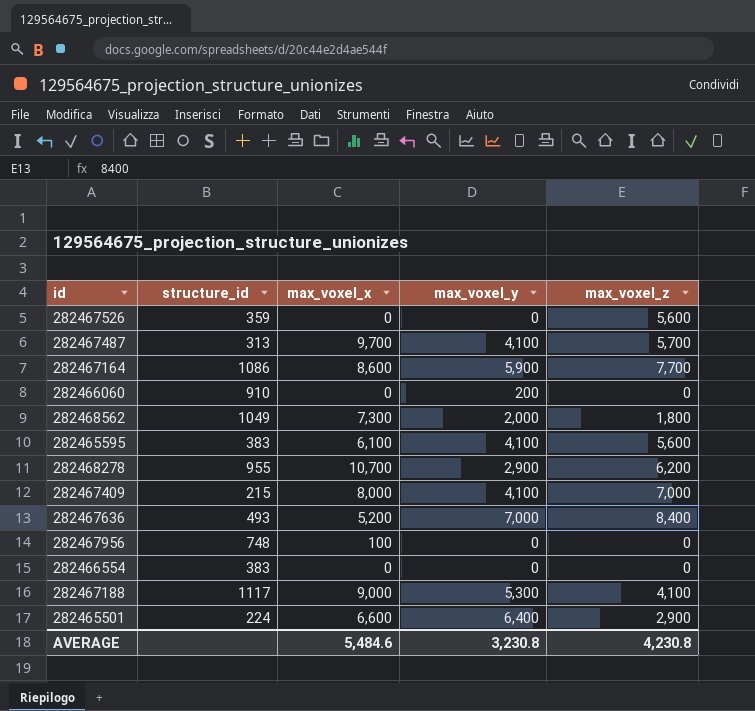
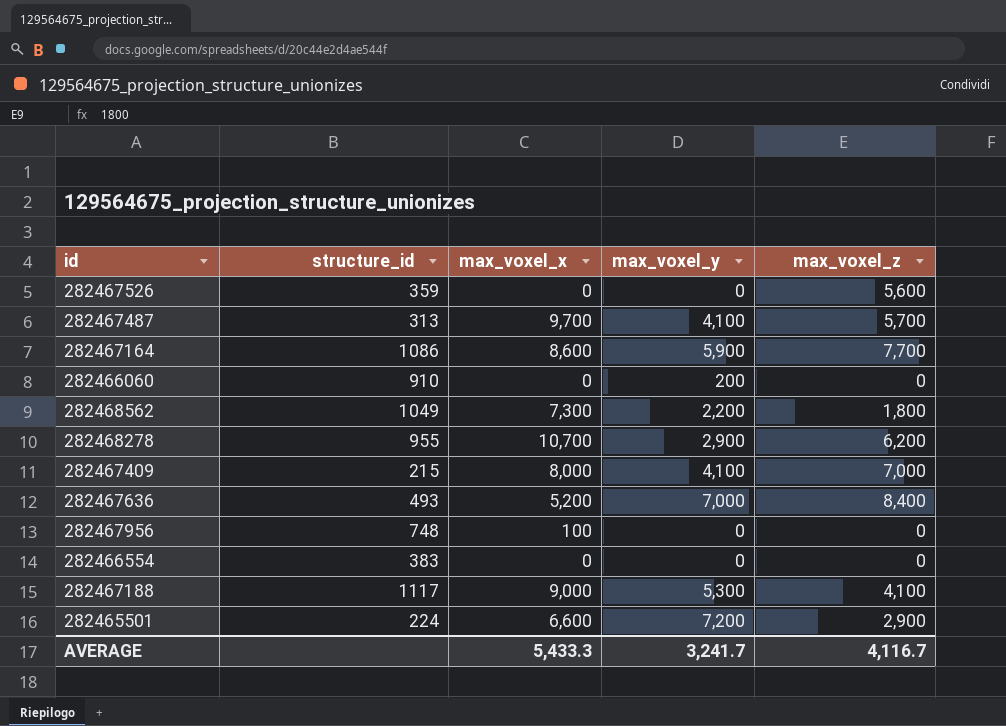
row 282465595: 383 | 6,100 | 4,100 | 5,600 -> none
282468562 | max_voxel_y: 2,000 -> 2,200
282465501 | max_voxel_y: 6,400 -> 7,200
AVERAGE | max_voxel_x: 5,484.6 -> 5,433.3
AVERAGE | max_voxel_y: 3,230.8 -> 3,241.7
AVERAGE | max_voxel_z: 4,230.8 -> 4,116.7

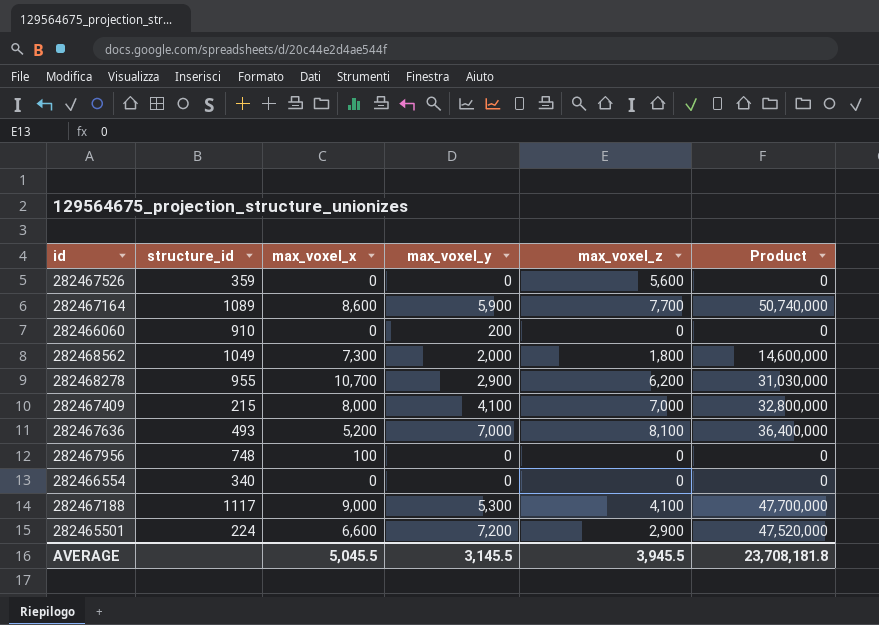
column Product | formula: none -> [max_voxel_x] * [max_voxel_y]
row 282467487: 313 | 9,700 | 4,100 | 5,700 -> none
282467164 | structure_id: 1086 -> 1089
282468562 | max_voxel_y: 2,200 -> 2,000
282467636 | max_voxel_z: 8,400 -> 8,100
282466554 | structure_id: 383 -> 340
AVERAGE | max_voxel_x: 5,433.3 -> 5,045.5
AVERAGE | max_voxel_y: 3,241.7 -> 3,145.5
AVERAGE | max_voxel_z: 4,116.7 -> 3,945.5

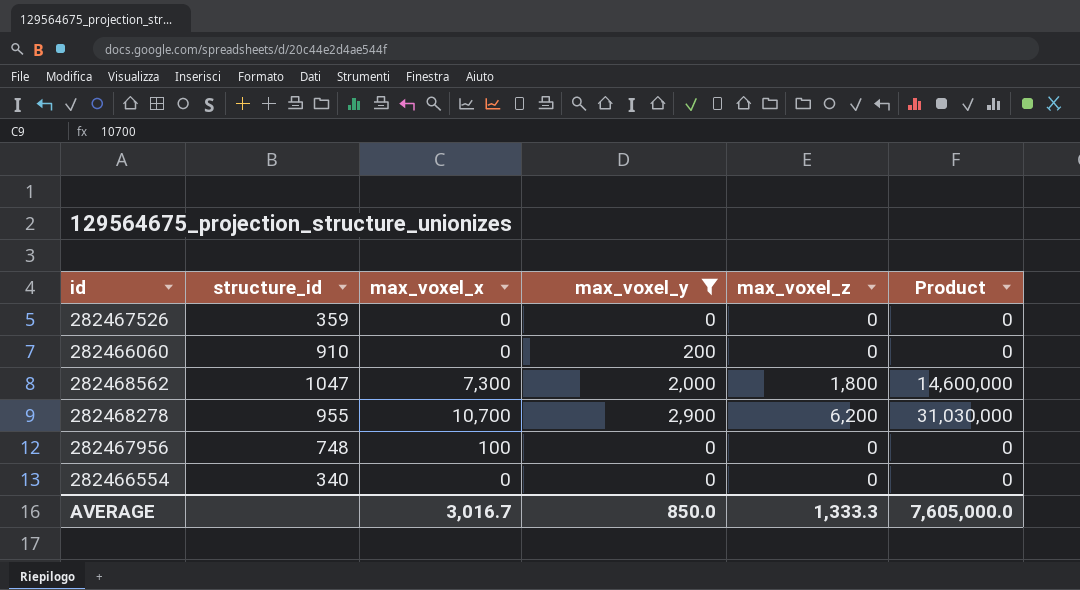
filter: none -> max_voxel_y <= 2,900
282467526 | max_voxel_z: 5,600 -> 0
282468562 | structure_id: 1049 -> 1047
AVERAGE | max_voxel_x: 5,045.5 -> 3,016.7
AVERAGE | max_voxel_y: 3,145.5 -> 850.0
AVERAGE | max_voxel_z: 3,945.5 -> 1,333.3
AVERAGE | Product: 23,708,181.8 -> 7,605,000.0

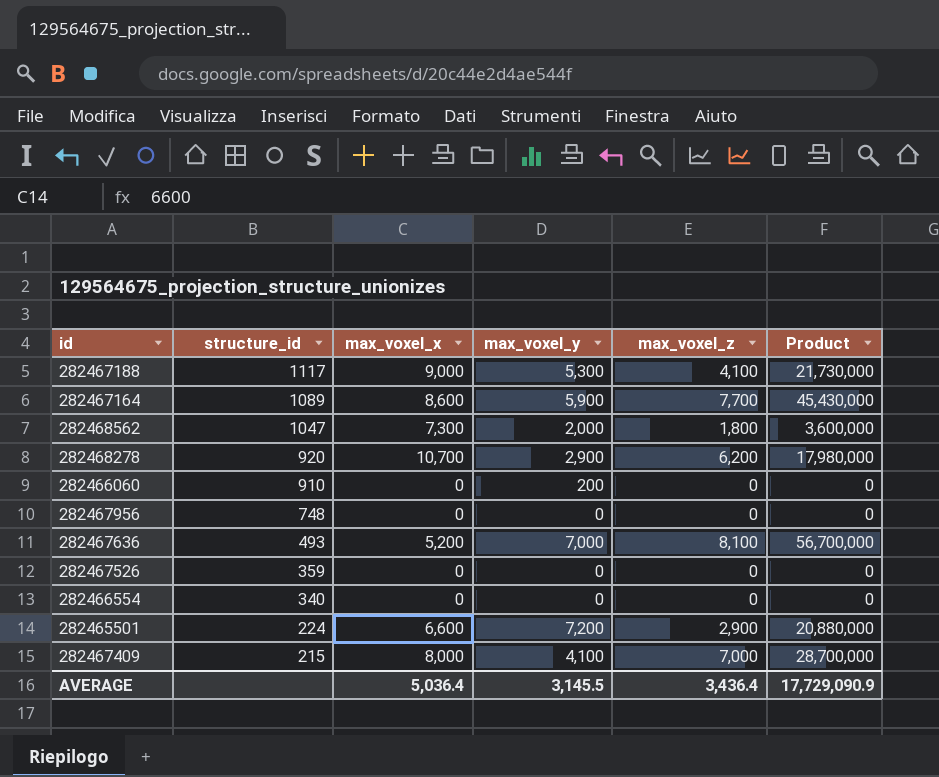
filter: max_voxel_y <= 2,900 -> none
row order: none -> structure_id descending
column Product | formula: [max_voxel_x] * [max_voxel_y] -> [max_voxel_y] * [max_voxel_z]
282468278 | structure_id: 955 -> 920
282467956 | max_voxel_x: 100 -> 0
AVERAGE | max_voxel_x: 3,016.7 -> 5,036.4
AVERAGE | max_voxel_y: 850.0 -> 3,145.5
AVERAGE | max_voxel_z: 1,333.3 -> 3,436.4
AVERAGE | Product: 7,605,000.0 -> 17,729,090.9

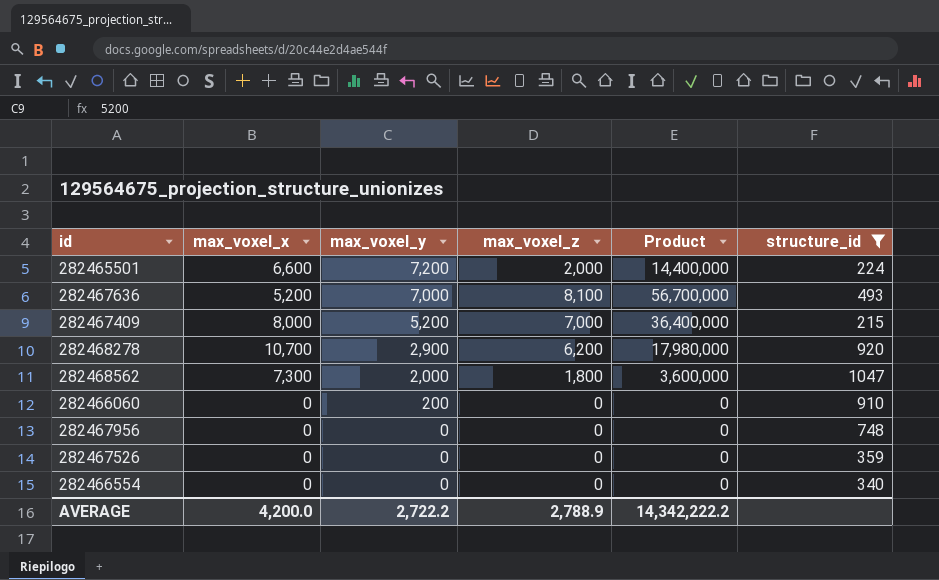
filter: none -> structure_id <= 1047
row order: structure_id descending -> max_voxel_y descending
column structure_id | position: 2 -> 6
282465501 | max_voxel_z: 2,900 -> 2,000
282465501 | Product: 20,880,000 -> 14,400,000
282467409 | max_voxel_y: 4,100 -> 5,200
282467409 | Product: 28,700,000 -> 36,400,000
AVERAGE | max_voxel_x: 5,036.4 -> 4,200.0
AVERAGE | max_voxel_y: 3,145.5 -> 2,722.2
AVERAGE | max_voxel_z: 3,436.4 -> 2,788.9
AVERAGE | Product: 17,729,090.9 -> 14,342,222.2

